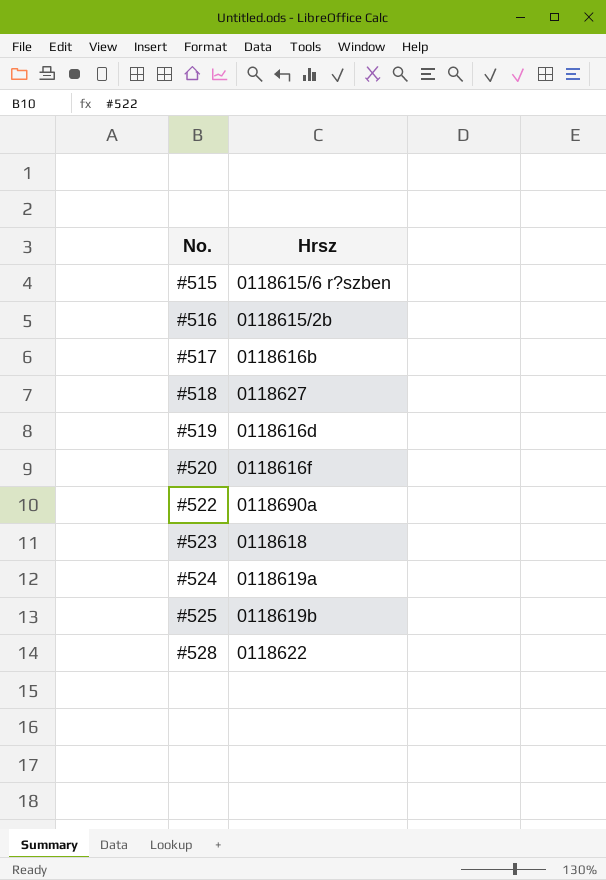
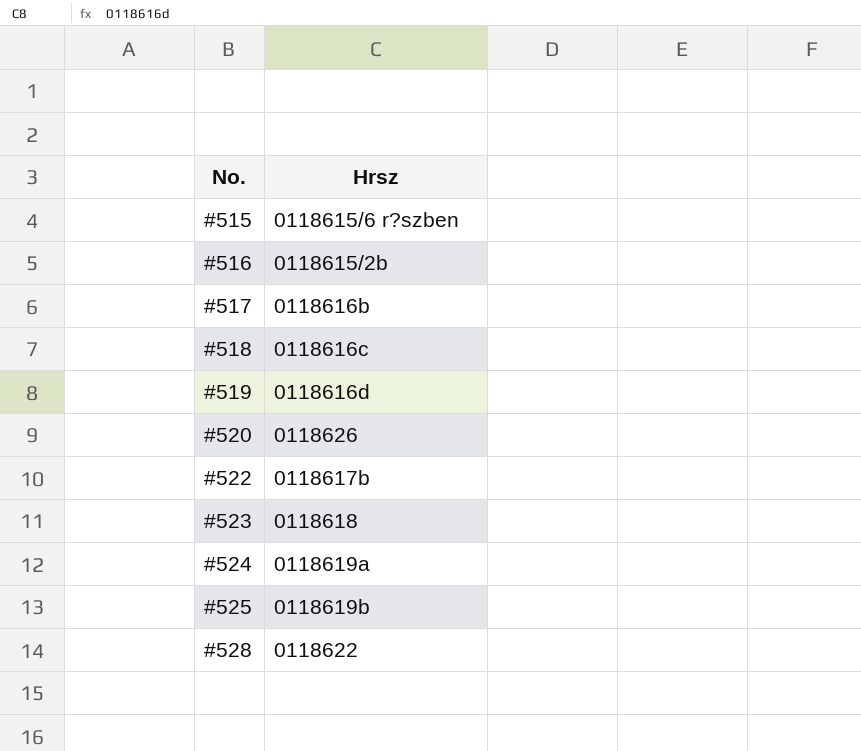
#518 | Hrsz: 0118627 -> 0118616c
#520 | Hrsz: 0118616f -> 0118626
#522 | Hrsz: 0118690a -> 0118617b

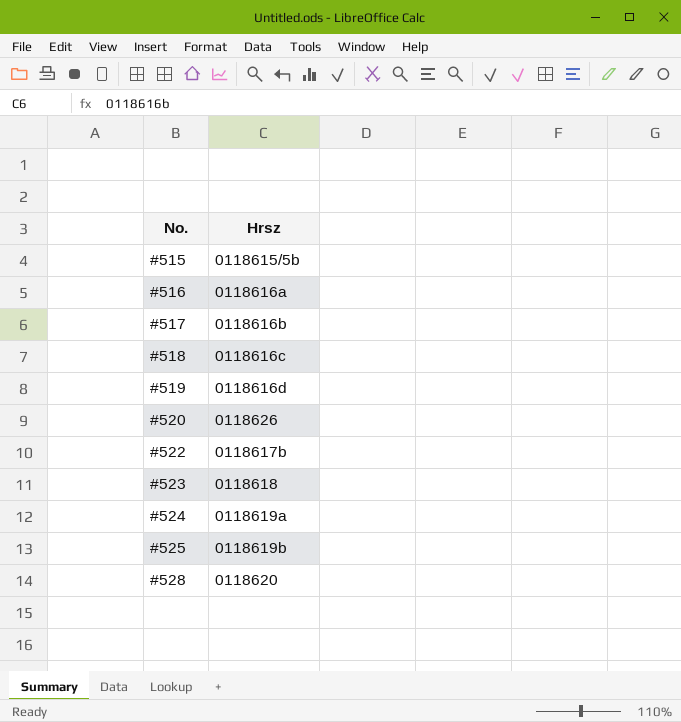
#515 | Hrsz: 0118615/6 r?szben -> 0118615/5b
#516 | Hrsz: 0118615/2b -> 0118616a
#528 | Hrsz: 0118622 -> 0118620

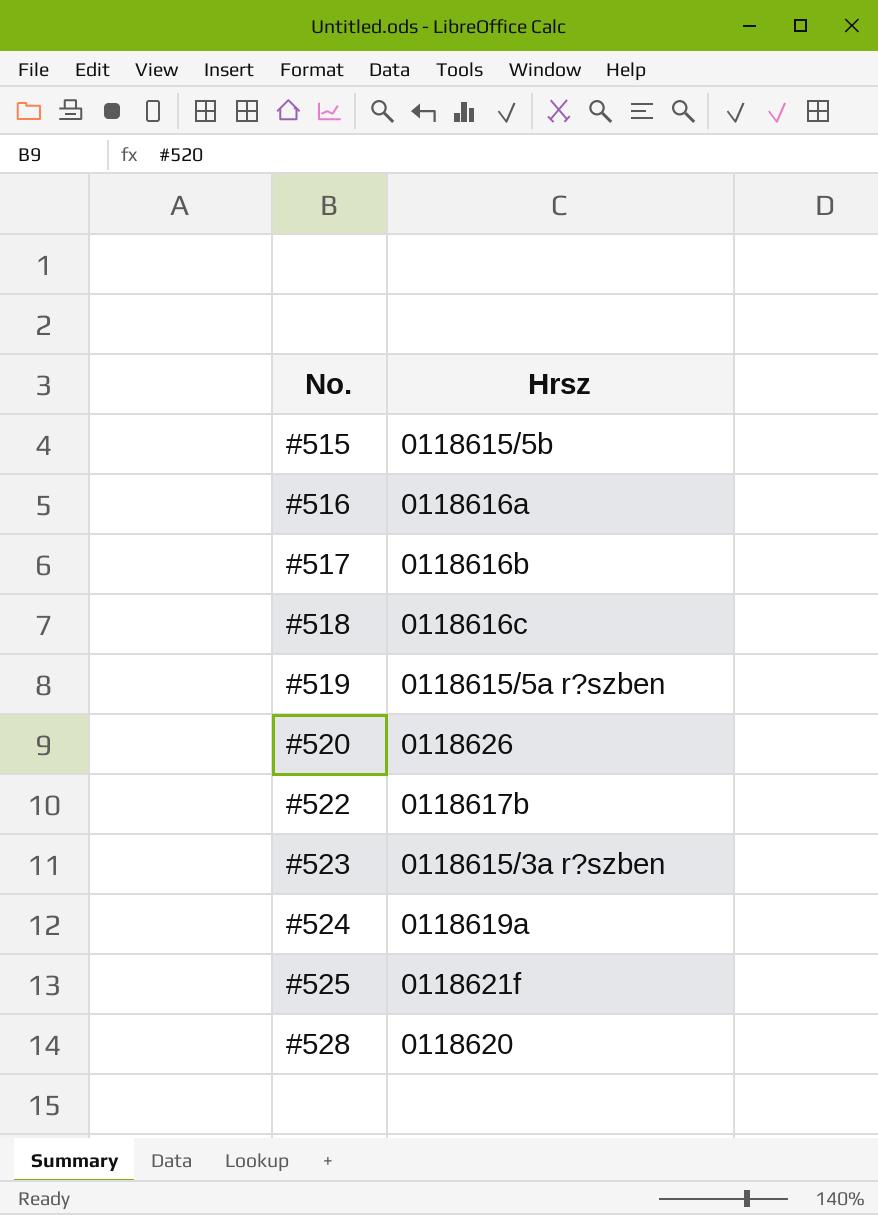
#519 | Hrsz: 0118616d -> 0118615/5a r?szben
#523 | Hrsz: 0118618 -> 0118615/3a r?szben
#525 | Hrsz: 0118619b -> 0118621f

